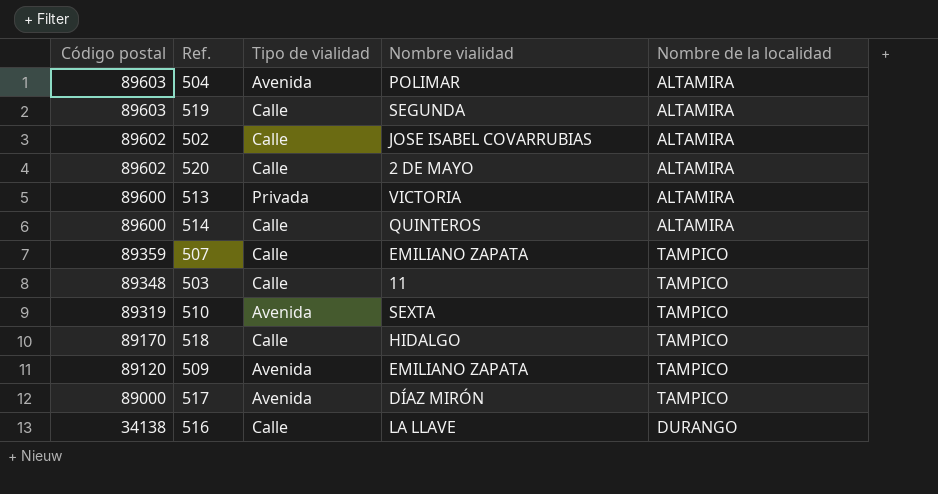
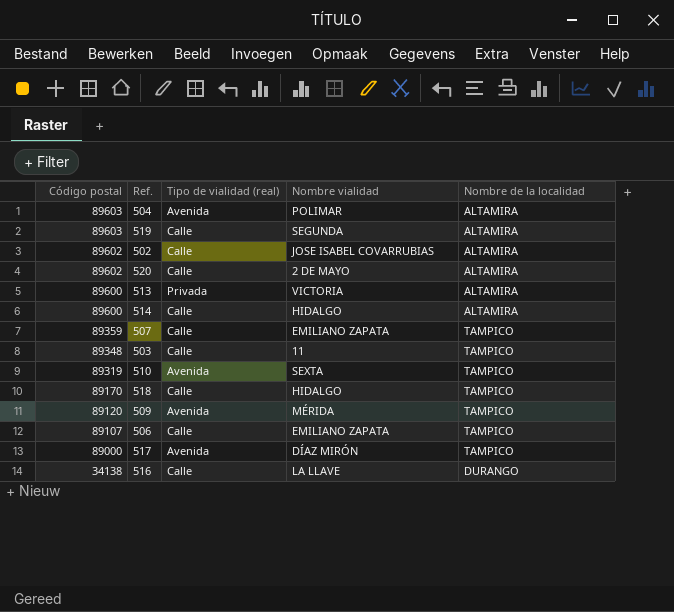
column name: Tipo de vialidad -> Tipo de vialidad (real)
514 | Nombre vialidad: QUINTEROS -> HIDALGO
509 | Nombre vialidad: EMILIANO ZAPATA -> MÉRIDA
row 506: none -> 89107 | Calle | EMILIANO ZAPATA | TAMPICO

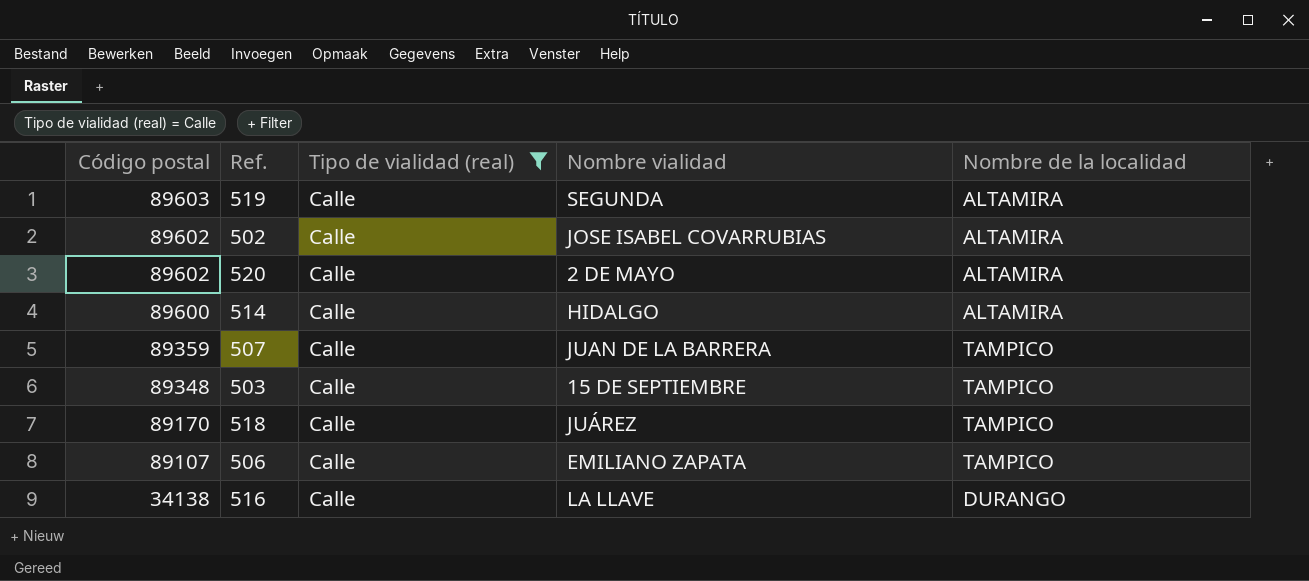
filter: none -> Tipo de vialidad (real) = Calle
507 | Nombre vialidad: EMILIANO ZAPATA -> JUAN DE LA BARRERA
503 | Nombre vialidad: 11 -> 15 DE SEPTIEMBRE
518 | Nombre vialidad: HIDALGO -> JUÁREZ

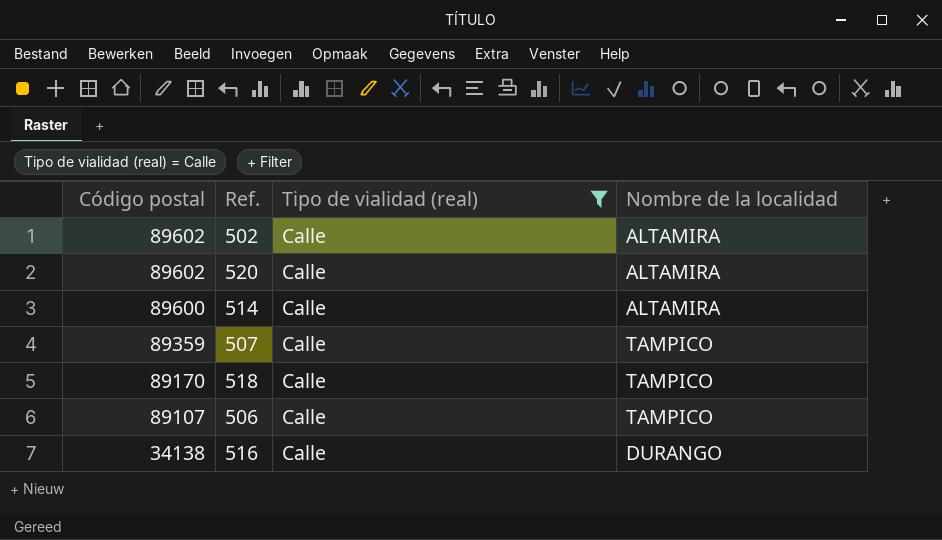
column Nombre vialidad | position: 4 -> none
row 519: 89603 | Calle | SEGUNDA | ALTAMIRA -> none
row 503: 89348 | Calle | 15 DE SEPTIEMBRE | TAMPICO -> none

